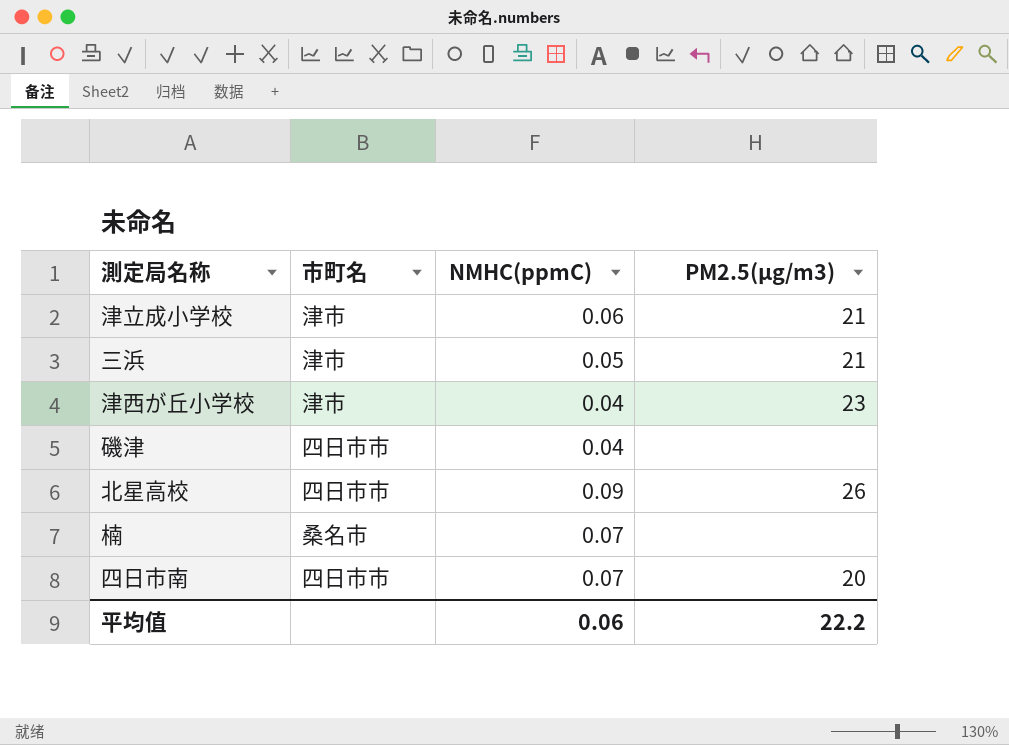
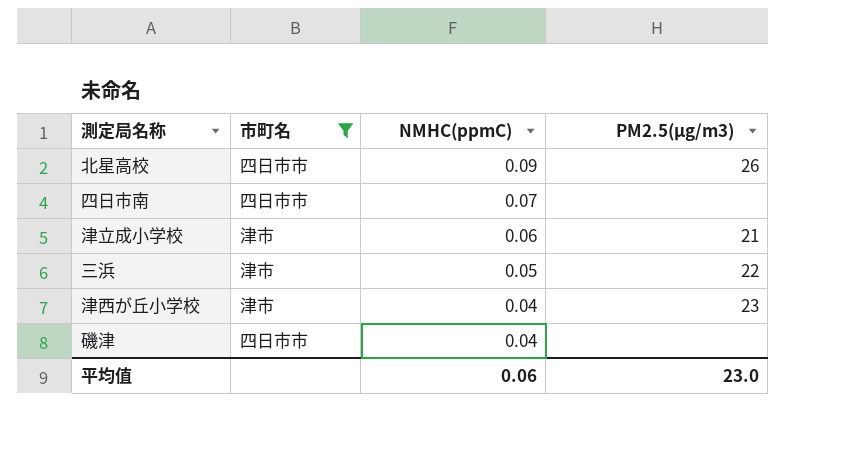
filter: none -> 市町名 != 桑名市
row order: none -> NMHC(ppmC) descending
四日市南 | PM2.5(μg/m3): 20 -> none
三浜 | PM2.5(μg/m3): 21 -> 22
平均值 | PM2.5(μg/m3): 22.2 -> 23.0

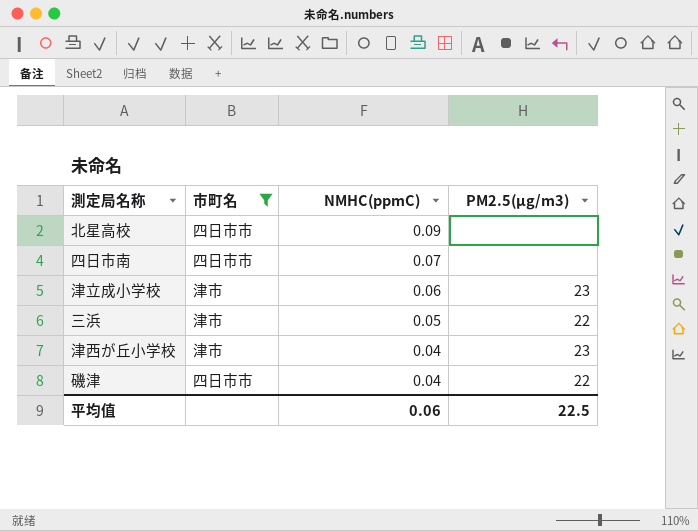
北星高校 | PM2.5(μg/m3): 26 -> none
津立成小学校 | PM2.5(μg/m3): 21 -> 23
磯津 | PM2.5(μg/m3): none -> 22
平均值 | PM2.5(μg/m3): 23.0 -> 22.5

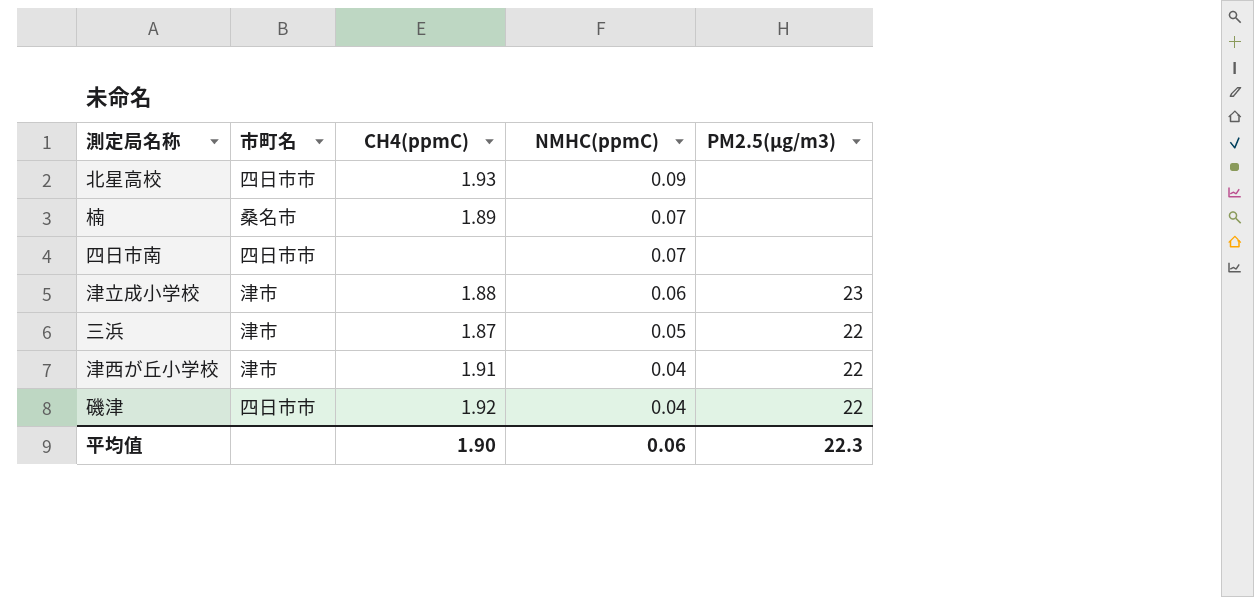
filter: 市町名 != 桑名市 -> none
column CH4(ppmC) | position: none -> 3
津西が丘小学校 | PM2.5(μg/m3): 23 -> 22
平均值 | PM2.5(μg/m3): 22.5 -> 22.3

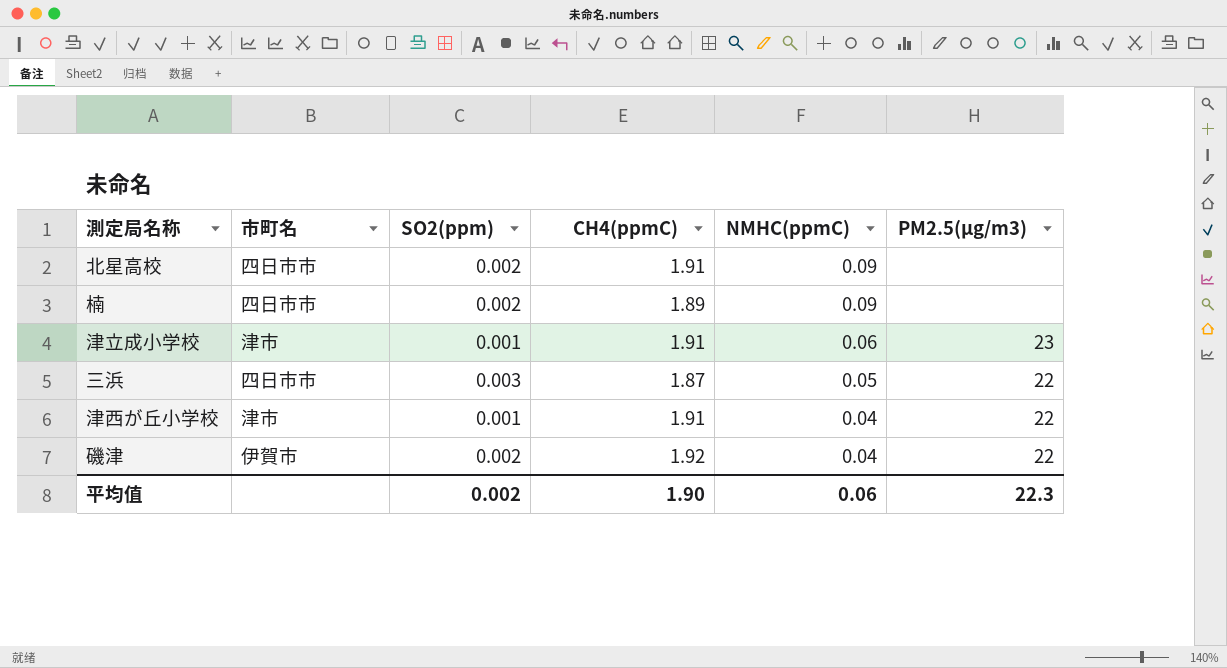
column SO2(ppm) | position: none -> 3
row 四日市南: 四日市市 | none | 0.07 | none -> none
北星高校 | CH4(ppmC): 1.93 -> 1.91
楠 | 市町名: 桑名市 -> 四日市市
楠 | NMHC(ppmC): 0.07 -> 0.09
津立成小学校 | CH4(ppmC): 1.88 -> 1.91
三浜 | 市町名: 津市 -> 四日市市
磯津 | 市町名: 四日市市 -> 伊賀市

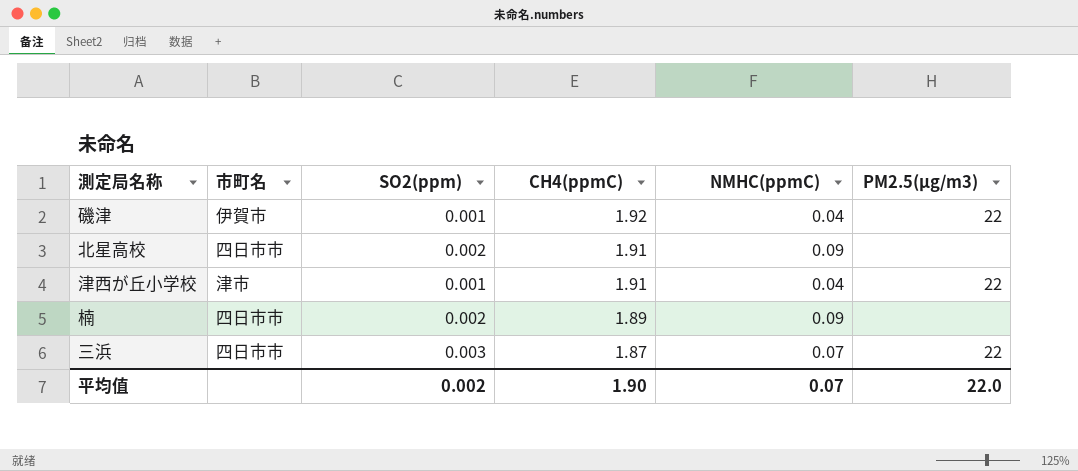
row order: NMHC(ppmC) descending -> CH4(ppmC) descending
row 津立成小学校: 津市 | 0.001 | 1.91 | 0.06 | 23 -> none
磯津 | SO2(ppm): 0.002 -> 0.001
三浜 | NMHC(ppmC): 0.05 -> 0.07
平均值 | NMHC(ppmC): 0.06 -> 0.07
平均值 | PM2.5(μg/m3): 22.3 -> 22.0

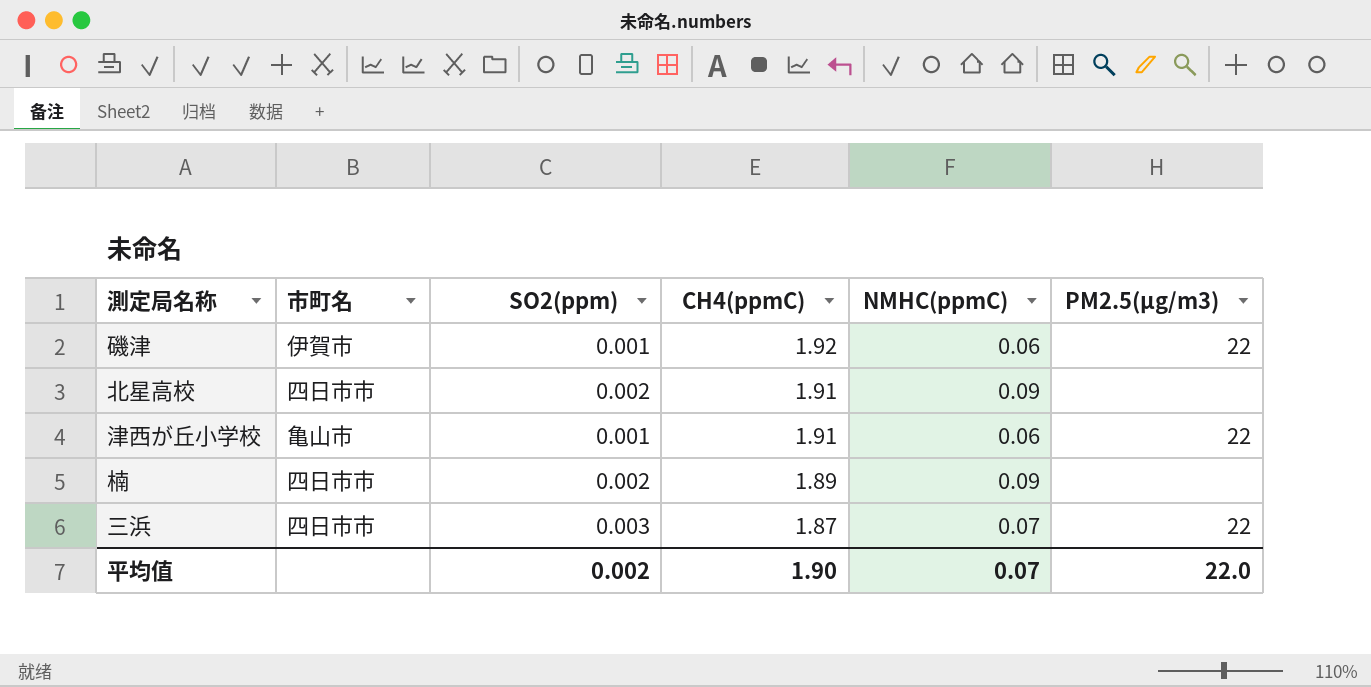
磯津 | NMHC(ppmC): 0.04 -> 0.06
津西が丘小学校 | 市町名: 津市 -> 亀山市
津西が丘小学校 | NMHC(ppmC): 0.04 -> 0.06

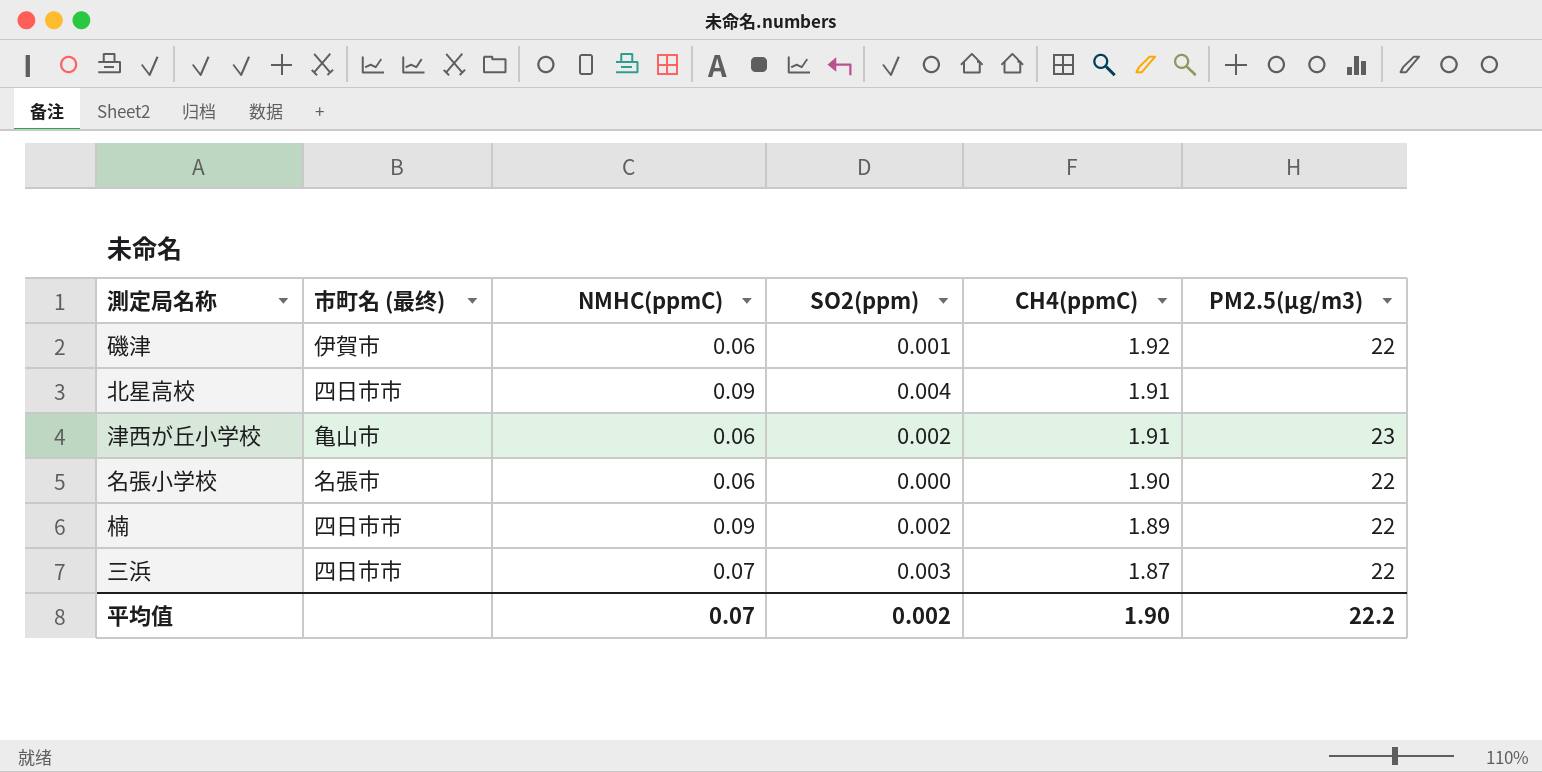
column name: 市町名 -> 市町名 (最终)
column NMHC(ppmC) | position: 5 -> 3
北星高校 | SO2(ppm): 0.002 -> 0.004
津西が丘小学校 | SO2(ppm): 0.001 -> 0.002
津西が丘小学校 | PM2.5(μg/m3): 22 -> 23
row 名張小学校: none -> 名張市 | 0.06 | 0.000 | 1.90 | 22
楠 | PM2.5(μg/m3): none -> 22
平均值 | PM2.5(μg/m3): 22.0 -> 22.2

